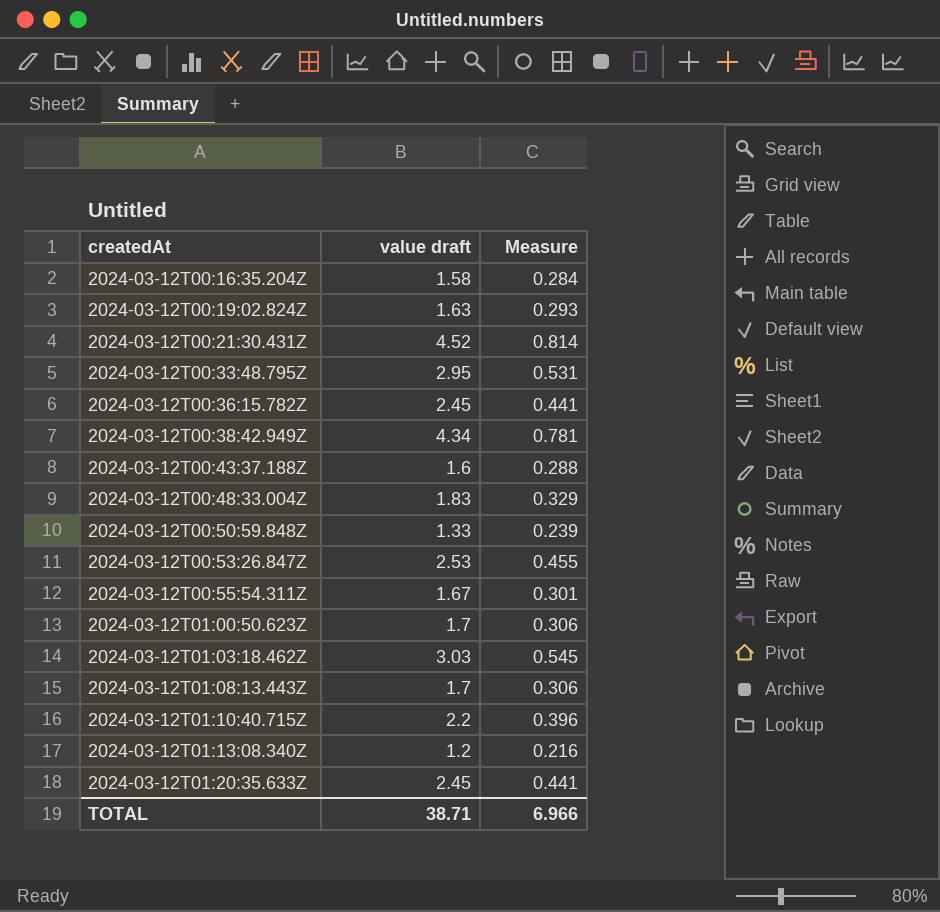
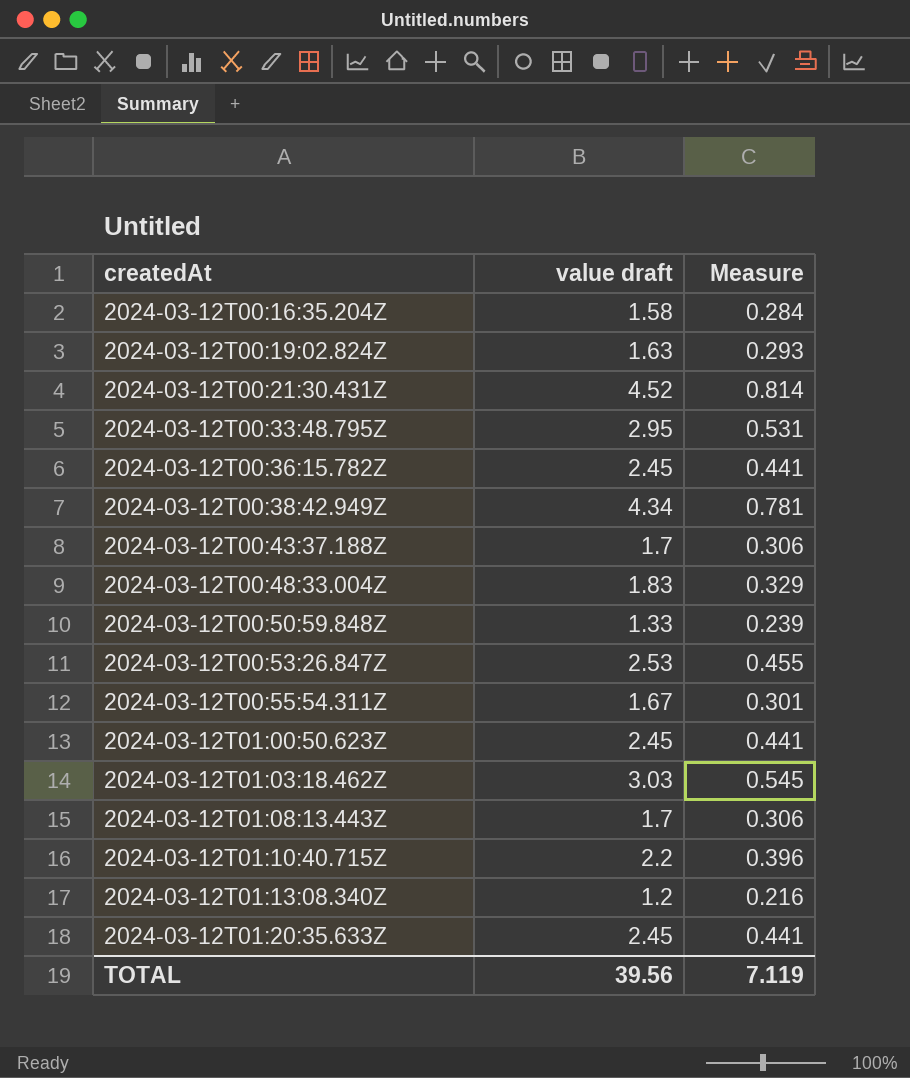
2024-03-12T00:43:37.188Z | value draft: 1.6 -> 1.7
2024-03-12T00:43:37.188Z | Measure: 0.288 -> 0.306
2024-03-12T01:00:50.623Z | value draft: 1.7 -> 2.45
2024-03-12T01:00:50.623Z | Measure: 0.306 -> 0.441
TOTAL | value draft: 38.71 -> 39.56
TOTAL | Measure: 6.966 -> 7.119

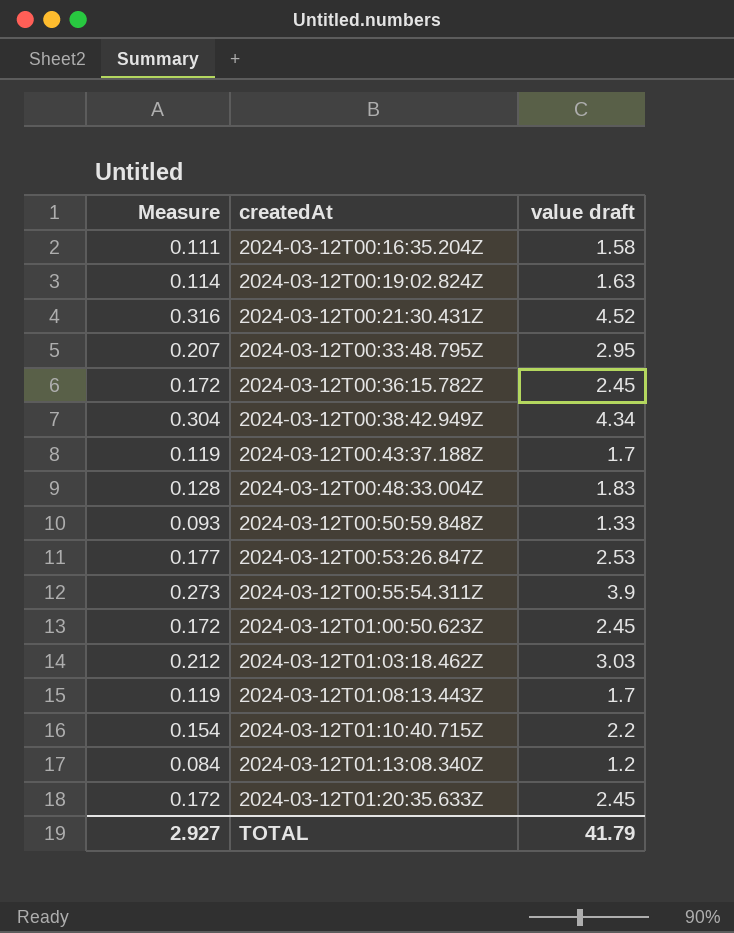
column Measure | formula: [value draft] * 0.18 -> [value draft] * 0.07
column Measure | position: 3 -> 1
2024-03-12T00:55:54.311Z | value draft: 1.67 -> 3.9
TOTAL | Measure: 7.119 -> 2.927
TOTAL | value draft: 39.56 -> 41.79

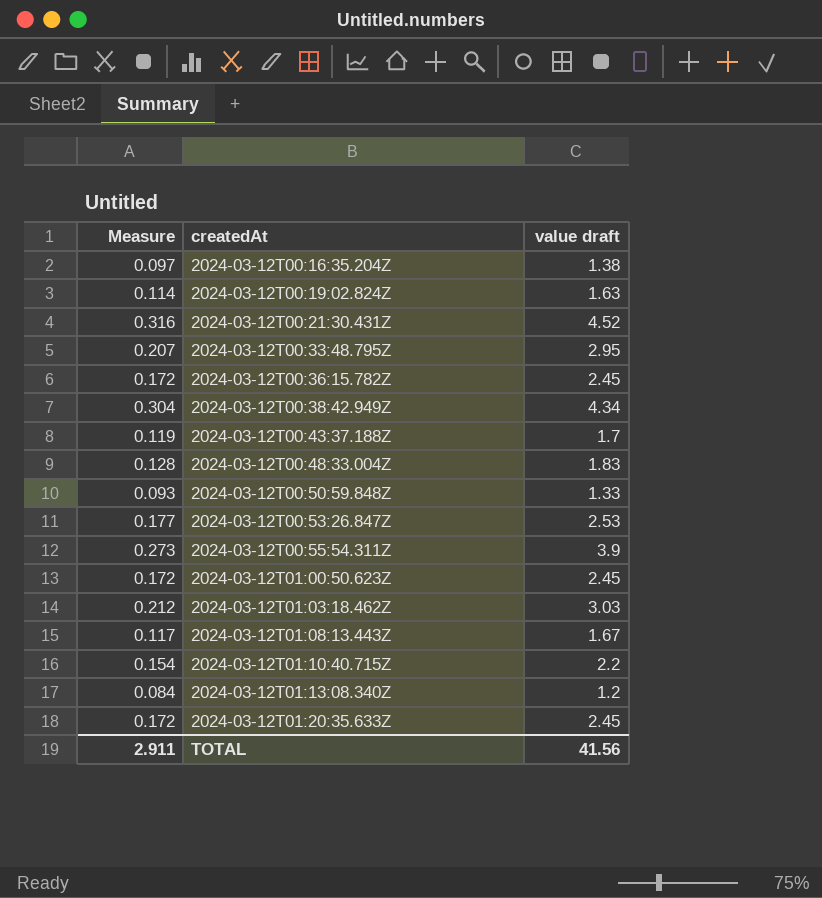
2024-03-12T00:16:35.204Z | Measure: 0.111 -> 0.097
2024-03-12T00:16:35.204Z | value draft: 1.58 -> 1.38
2024-03-12T01:08:13.443Z | Measure: 0.119 -> 0.117
2024-03-12T01:08:13.443Z | value draft: 1.7 -> 1.67
TOTAL | Measure: 2.927 -> 2.911
TOTAL | value draft: 41.79 -> 41.56

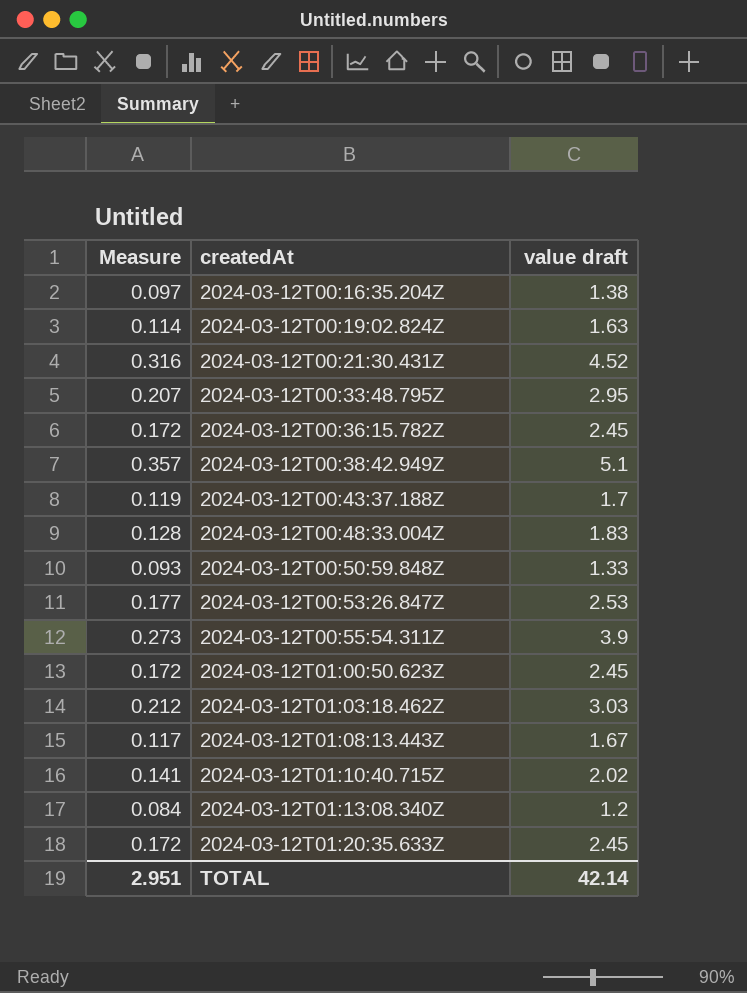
2024-03-12T00:38:42.949Z | Measure: 0.304 -> 0.357
2024-03-12T00:38:42.949Z | value draft: 4.34 -> 5.1
2024-03-12T01:10:40.715Z | Measure: 0.154 -> 0.141
2024-03-12T01:10:40.715Z | value draft: 2.2 -> 2.02
TOTAL | Measure: 2.911 -> 2.951
TOTAL | value draft: 41.56 -> 42.14

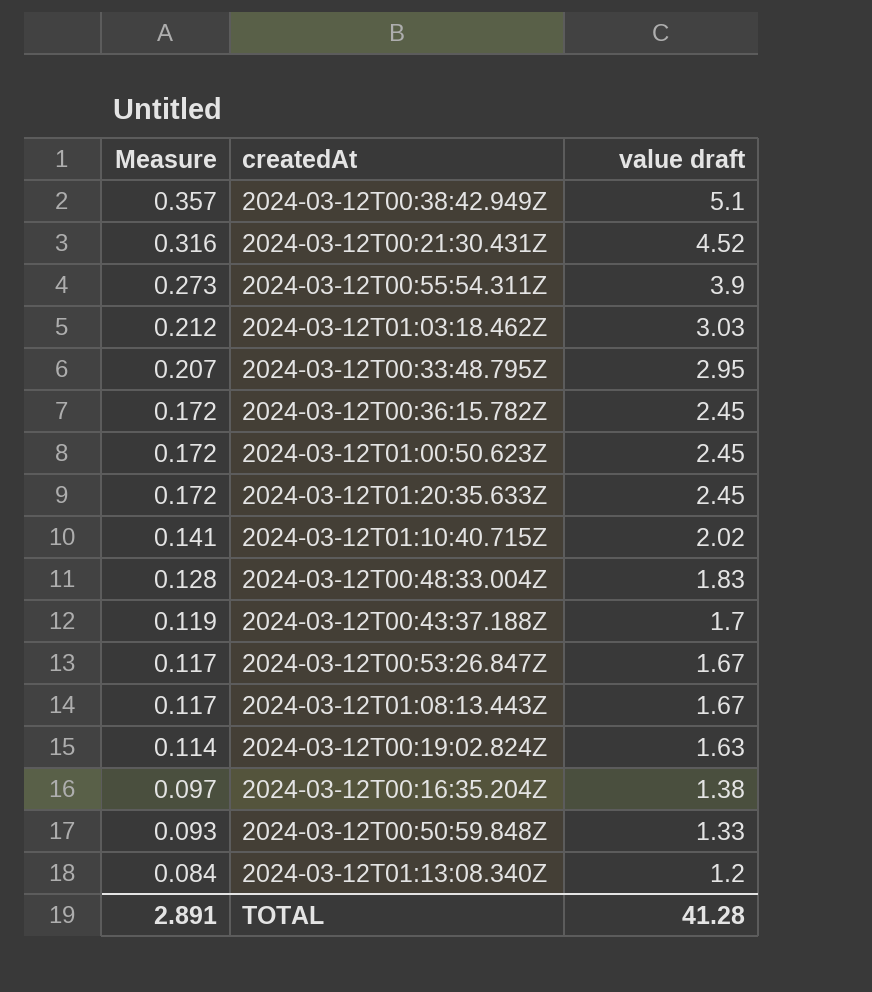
row order: createdAt ascending -> Measure descending
2024-03-12T00:53:26.847Z | Measure: 0.177 -> 0.117
2024-03-12T00:53:26.847Z | value draft: 2.53 -> 1.67
TOTAL | Measure: 2.951 -> 2.891
TOTAL | value draft: 42.14 -> 41.28

